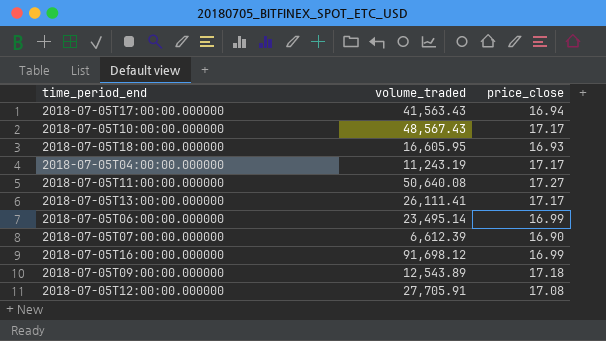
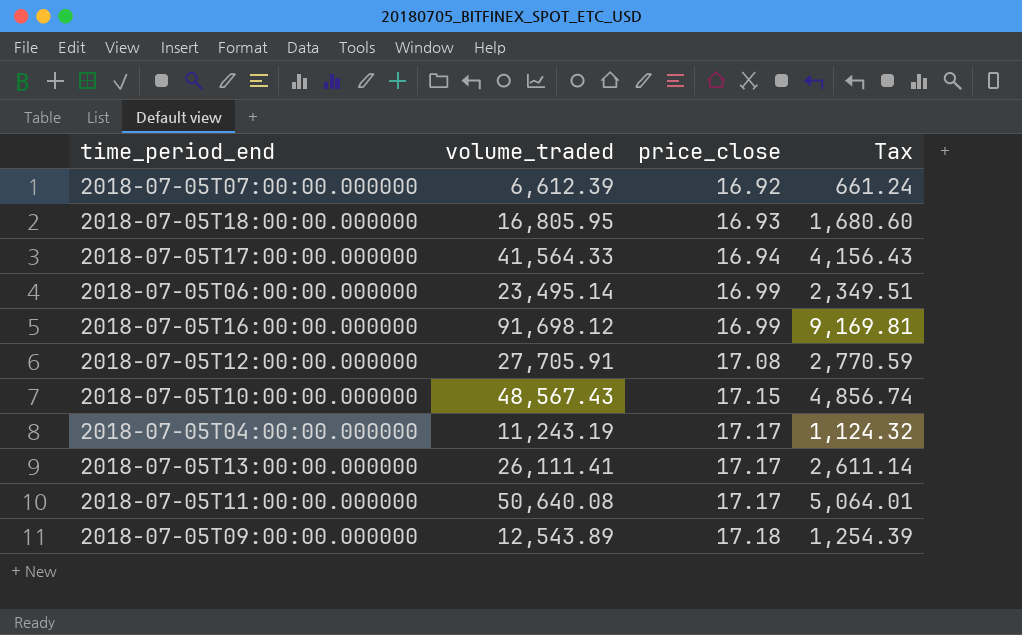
row order: none -> price_close ascending
column Tax | formula: none -> [volume_traded] * 0.1
2018-07-05T07:00:00.000000 | price_close: 16.90 -> 16.92
2018-07-05T18:00:00.000000 | volume_traded: 16,605.95 -> 16,805.95
2018-07-05T17:00:00.000000 | volume_traded: 41,563.43 -> 41,564.33
2018-07-05T10:00:00.000000 | price_close: 17.17 -> 17.15
2018-07-05T11:00:00.000000 | price_close: 17.27 -> 17.17

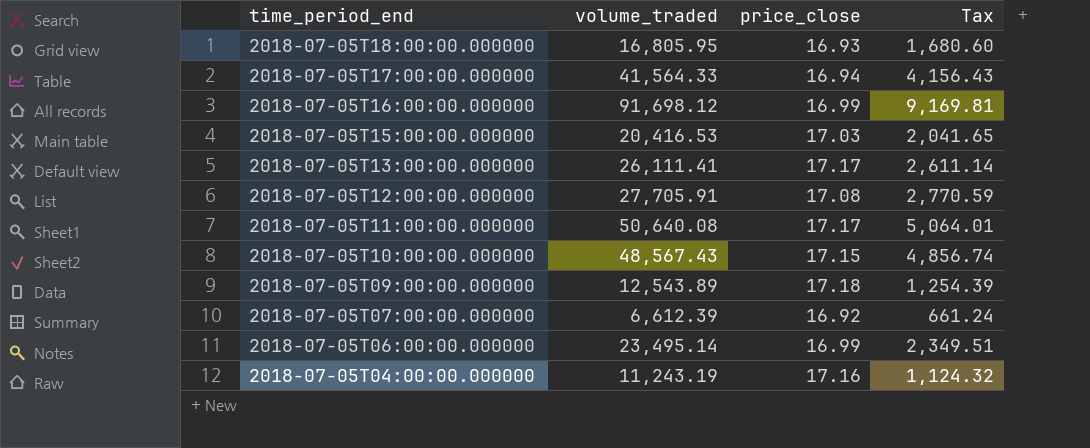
row order: price_close ascending -> time_period_end descending
row 2018-07-05T15:00:00.000000: none -> 20,416.53 | 17.03 | 2,041.65
2018-07-05T04:00:00.000000 | price_close: 17.17 -> 17.16

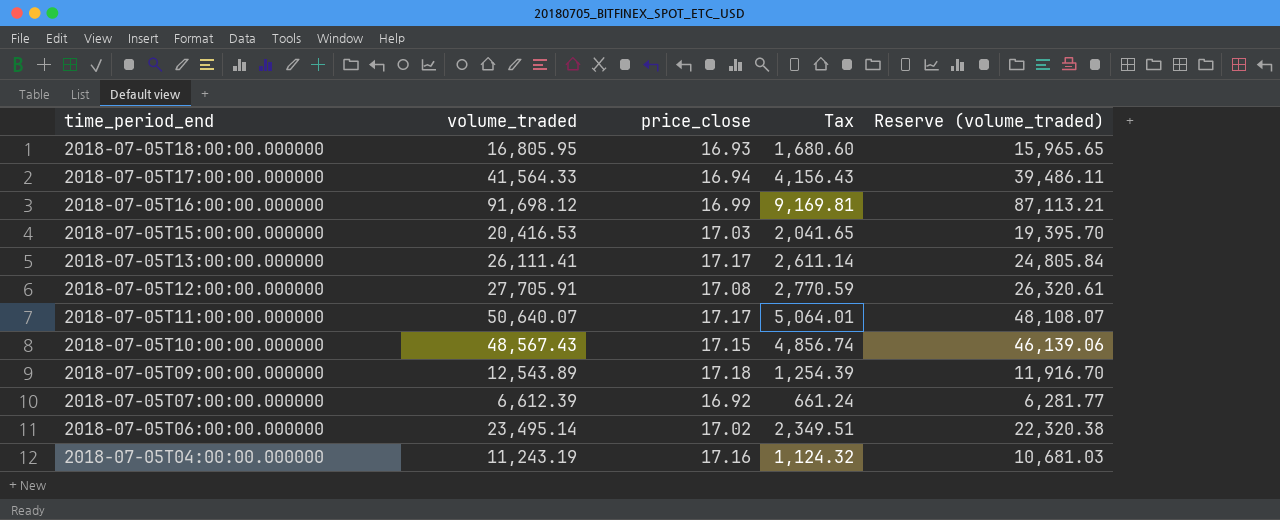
column Reserve (volume_traded) | formula: none -> [volume_traded] * 0.95
2018-07-05T11:00:00.000000 | volume_traded: 50,640.08 -> 50,640.07
2018-07-05T06:00:00.000000 | price_close: 16.99 -> 17.02

